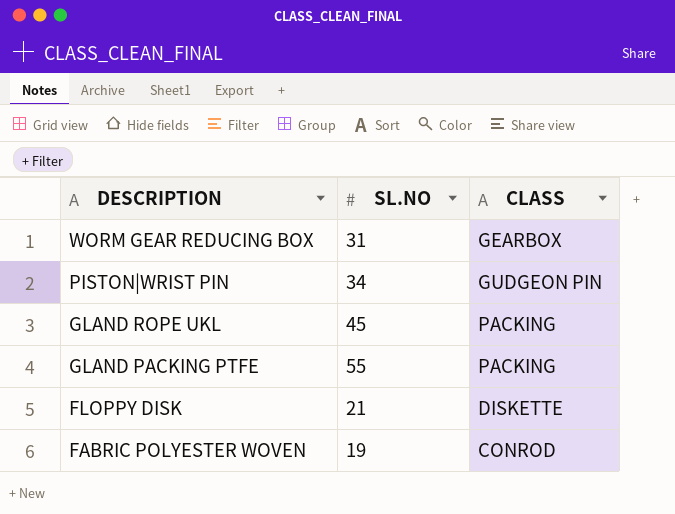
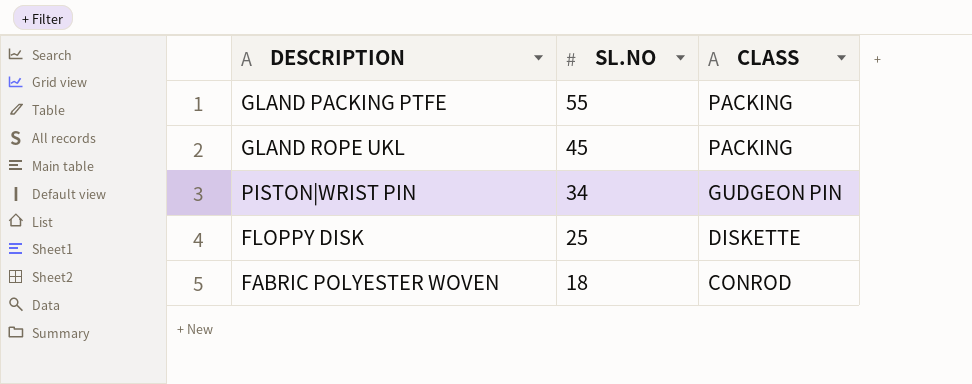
row order: DESCRIPTION descending -> SL.NO descending
row WORM GEAR REDUCING BOX: 31 | GEARBOX -> none
FLOPPY DISK | SL.NO: 21 -> 25
FABRIC POLYESTER WOVEN | SL.NO: 19 -> 18

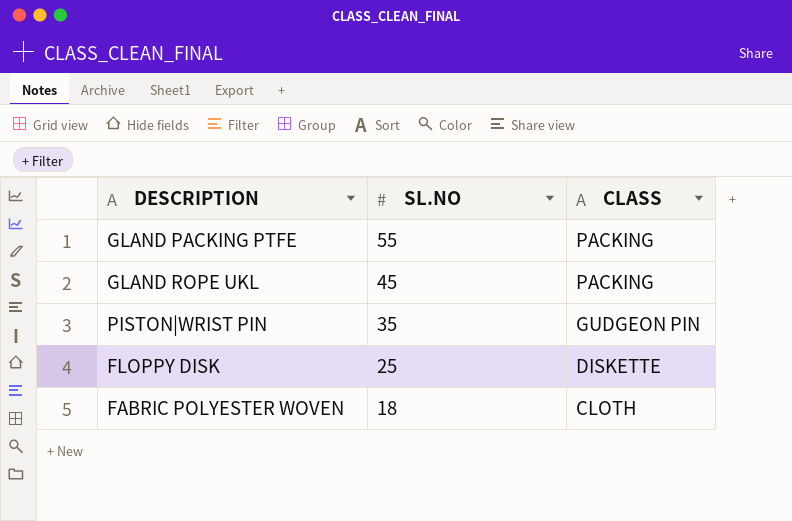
PISTON|WRIST PIN | SL.NO: 34 -> 35
FABRIC POLYESTER WOVEN | CLASS: CONROD -> CLOTH

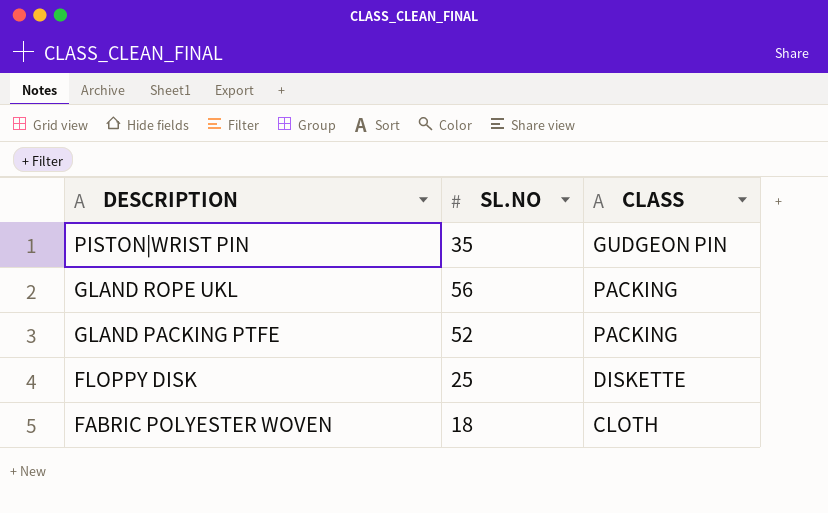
row order: SL.NO descending -> DESCRIPTION descending
GLAND ROPE UKL | SL.NO: 45 -> 56
GLAND PACKING PTFE | SL.NO: 55 -> 52

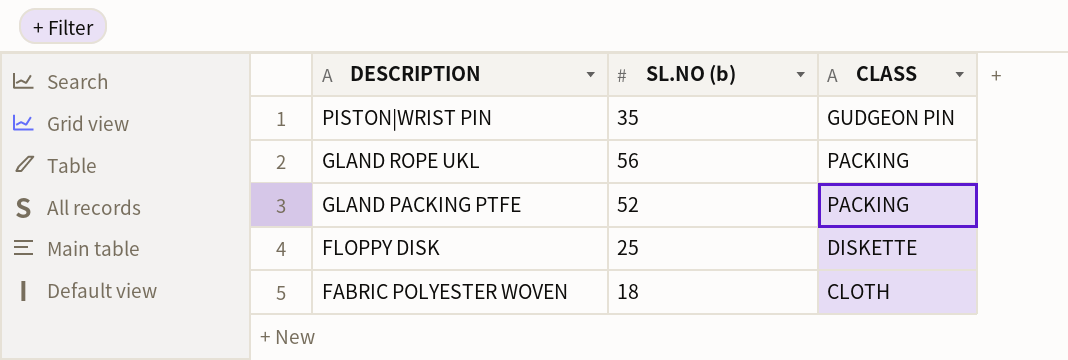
column name: SL.NO -> SL.NO (b)

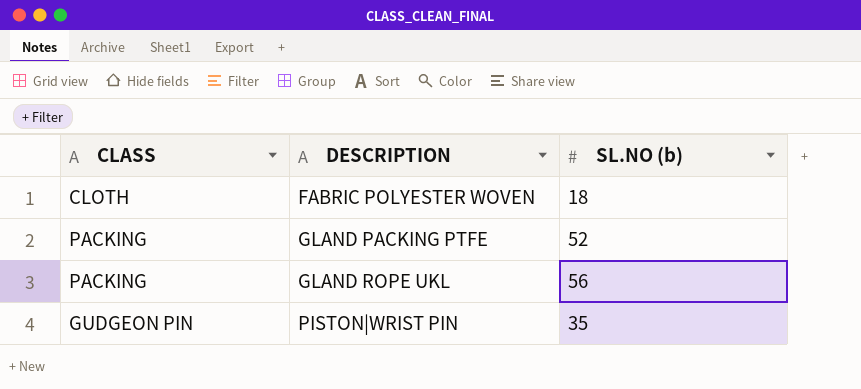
row order: DESCRIPTION descending -> DESCRIPTION ascending
column CLASS | position: 3 -> 1
row FLOPPY DISK: 25 | DISKETTE -> none

